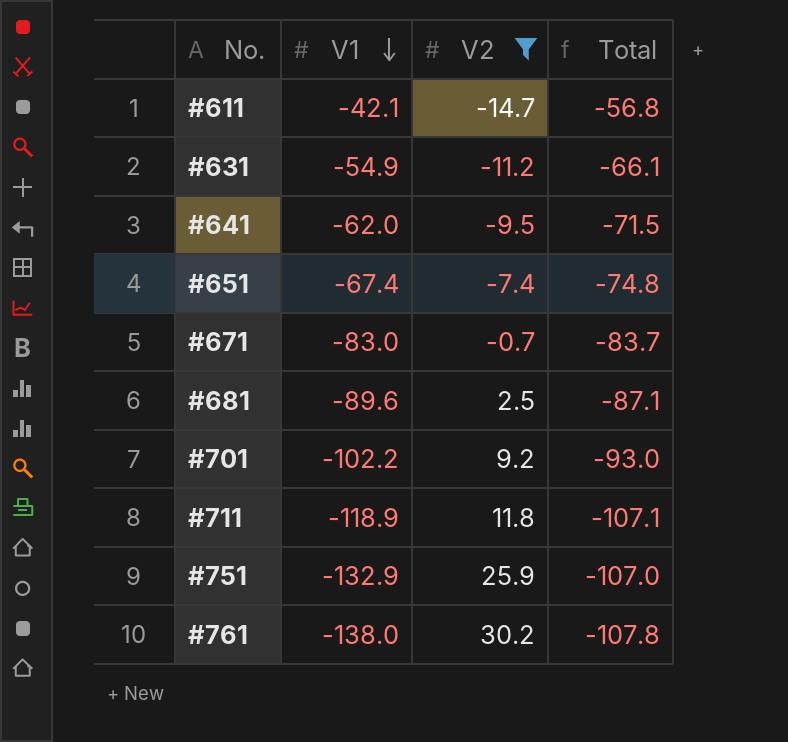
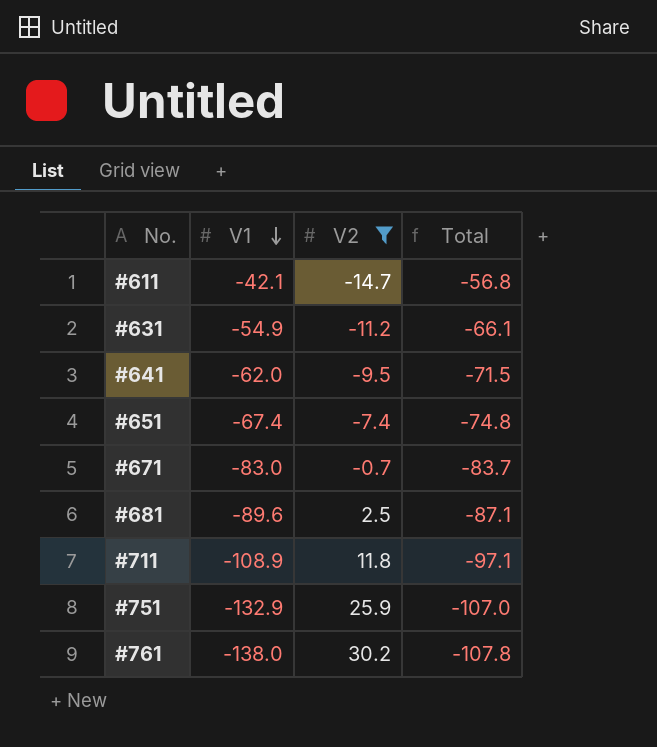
row #701: -102.2 | 9.2 | -93.0 -> none
#711 | V1: -118.9 -> -108.9
#711 | Total: -107.1 -> -97.1

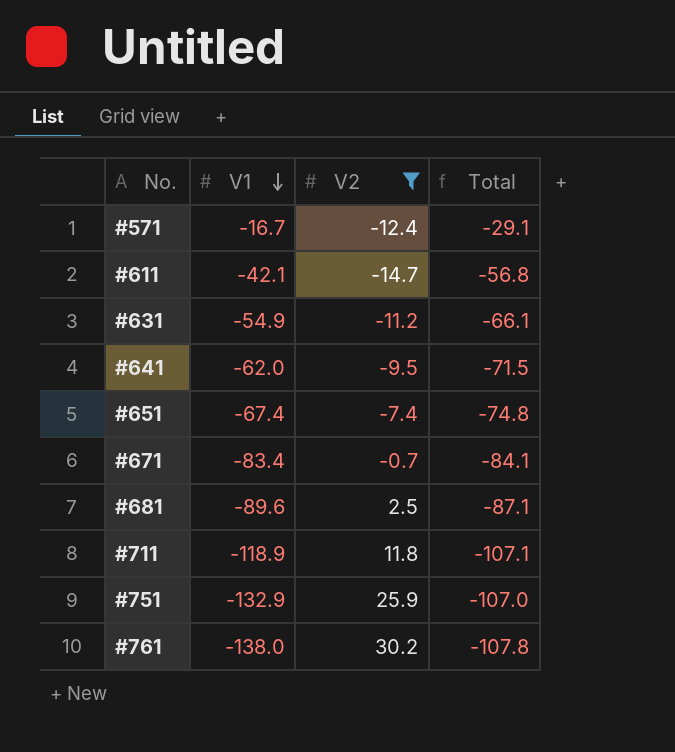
row #571: none -> -16.7 | -12.4 | -29.1
#671 | V1: -83.0 -> -83.4
#671 | Total: -83.7 -> -84.1
#711 | V1: -108.9 -> -118.9
#711 | Total: -97.1 -> -107.1

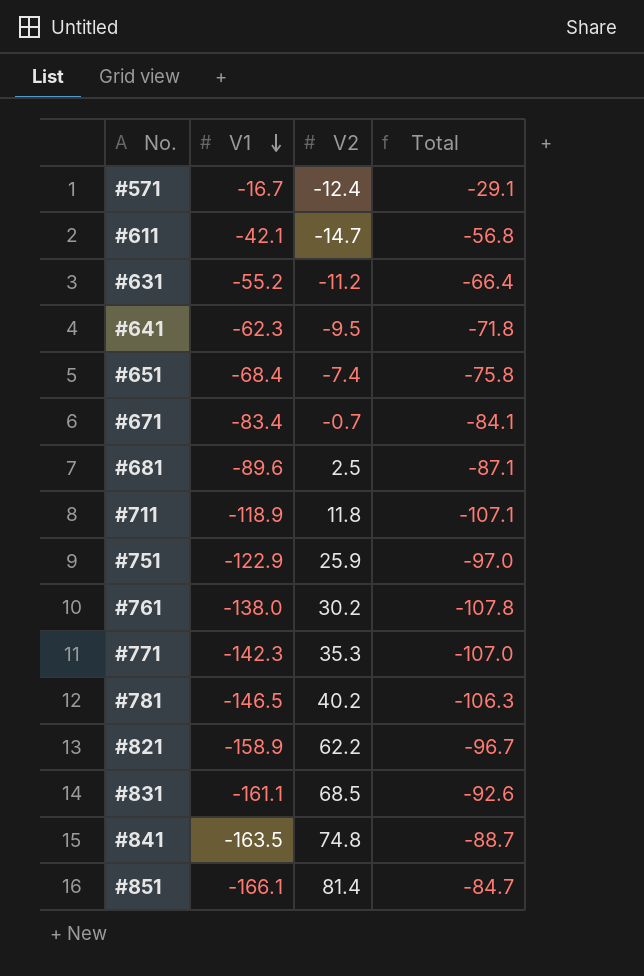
filter: V2 <= 30.2 -> none
#631 | V1: -54.9 -> -55.2
#631 | Total: -66.1 -> -66.4
#641 | V1: -62.0 -> -62.3
#641 | Total: -71.5 -> -71.8
#651 | V1: -67.4 -> -68.4
#651 | Total: -74.8 -> -75.8
#751 | V1: -132.9 -> -122.9
#751 | Total: -107.0 -> -97.0

